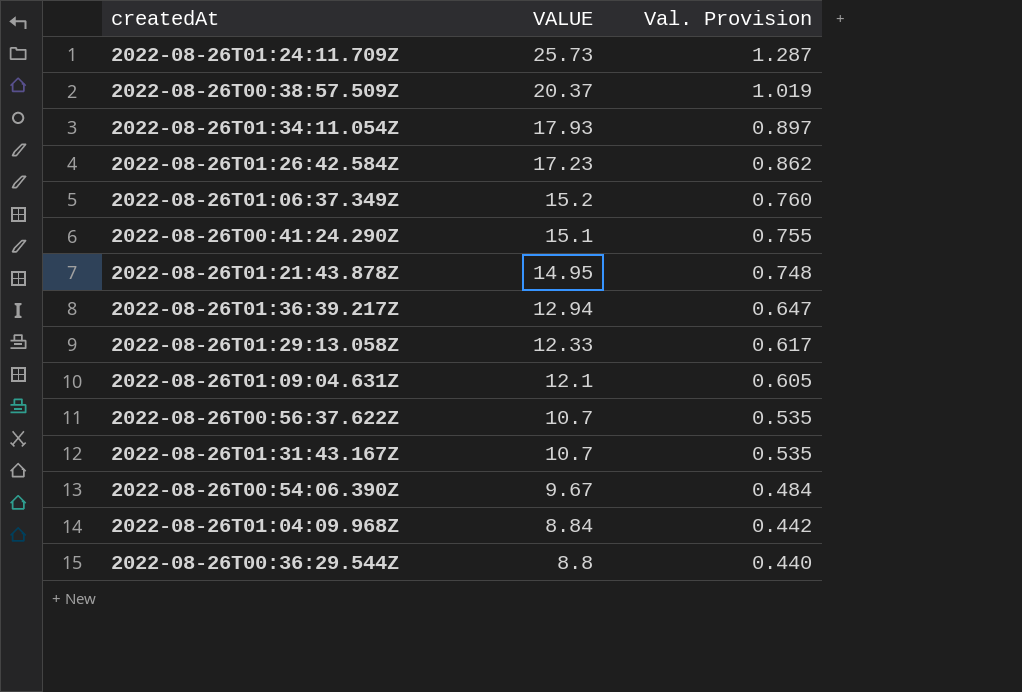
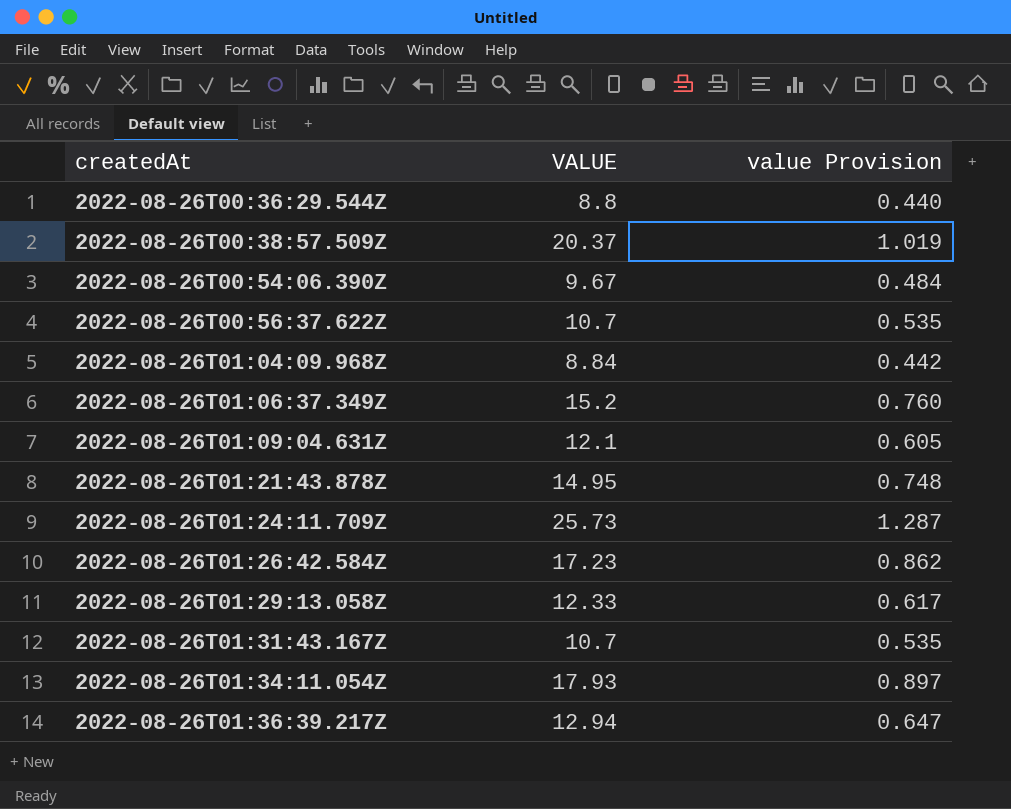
row order: VALUE descending -> createdAt ascending
column name: Val. Provision -> value Provision
row 2022-08-26T00:41:24.290Z: 15.1 | 0.755 -> none

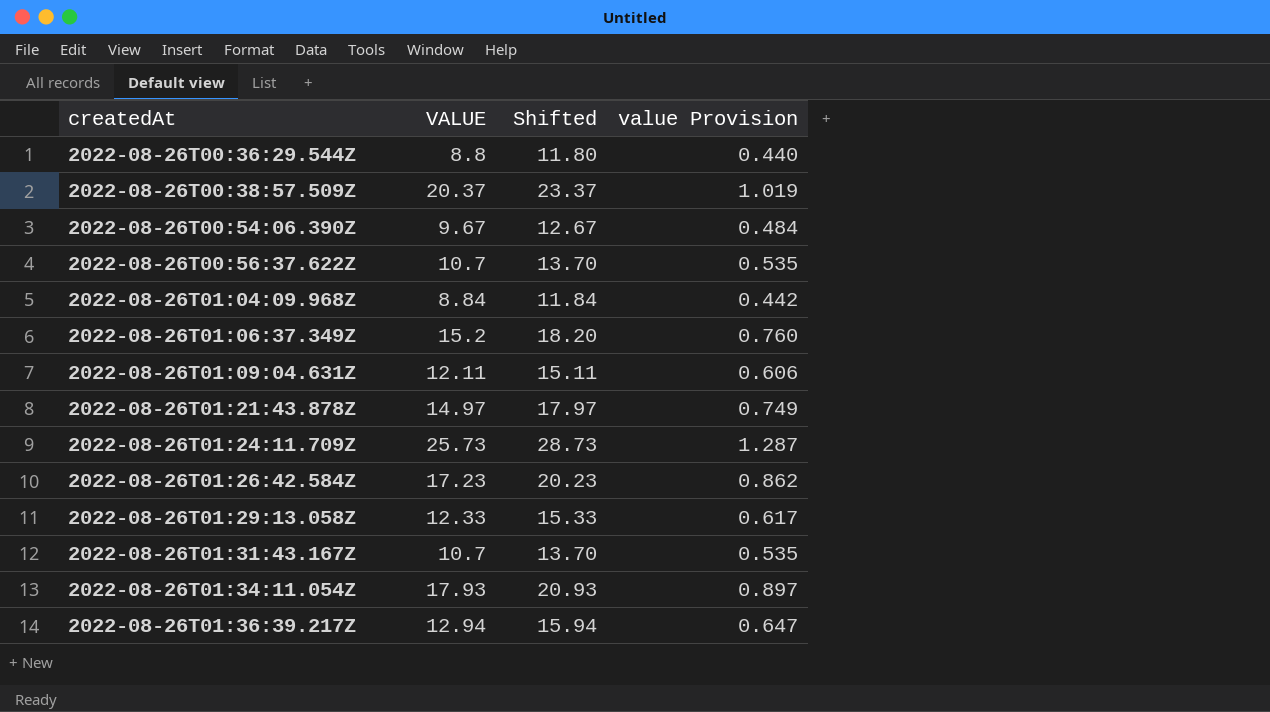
column Shifted | formula: none -> [VALUE] + 3
2022-08-26T01:09:04.631Z | VALUE: 12.1 -> 12.11
2022-08-26T01:09:04.631Z | value Provision: 0.605 -> 0.606
2022-08-26T01:21:43.878Z | VALUE: 14.95 -> 14.97
2022-08-26T01:21:43.878Z | value Provision: 0.748 -> 0.749

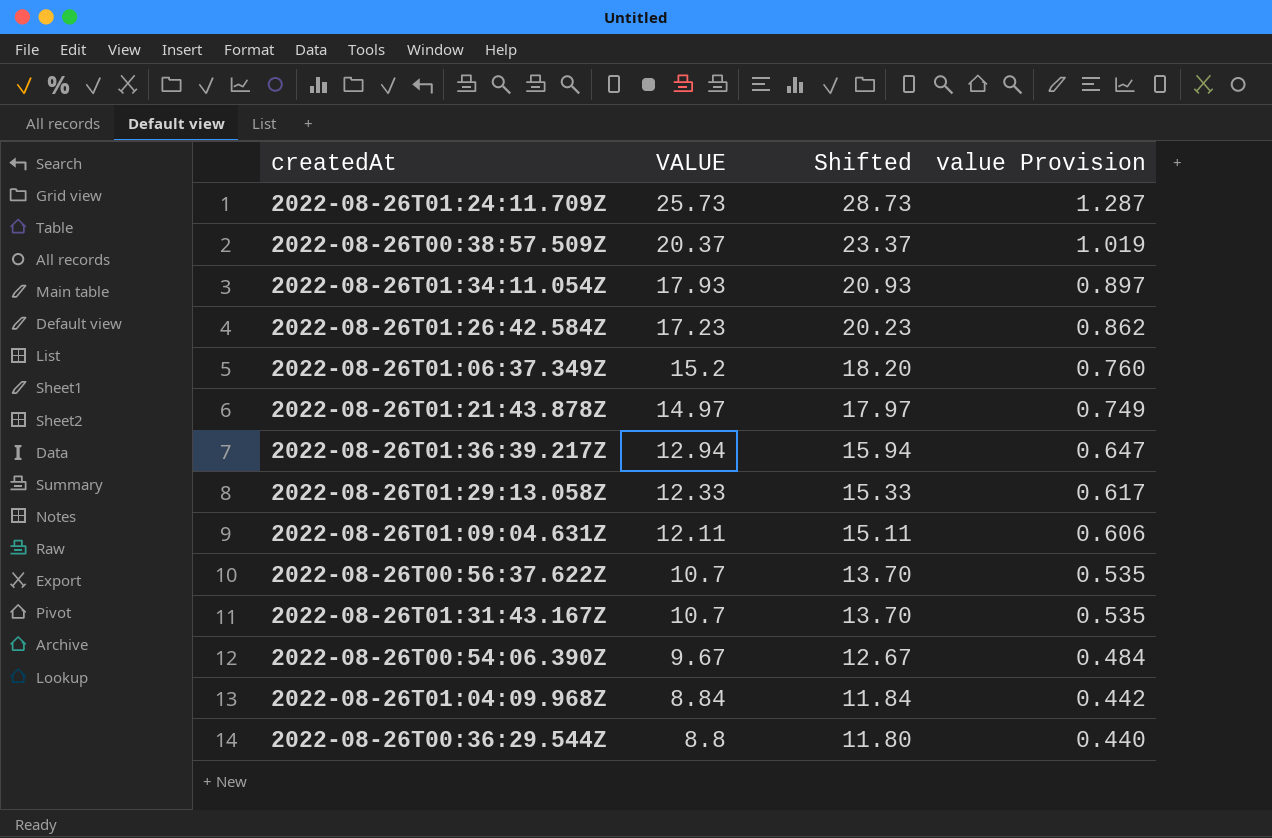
row order: createdAt ascending -> VALUE descending

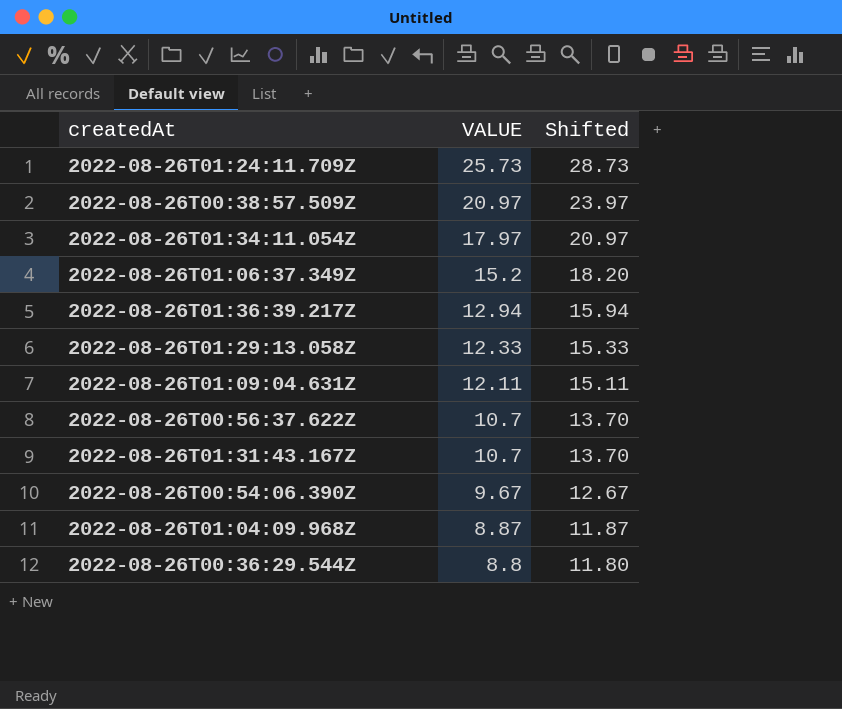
column value Provision | formula: [VALUE] * 0.05 -> none
row 2022-08-26T01:26:42.584Z: 17.23 | 20.23 | 0.862 -> none
row 2022-08-26T01:21:43.878Z: 14.97 | 17.97 | 0.749 -> none
2022-08-26T00:38:57.509Z | VALUE: 20.37 -> 20.97
2022-08-26T00:38:57.509Z | Shifted: 23.37 -> 23.97
2022-08-26T01:34:11.054Z | VALUE: 17.93 -> 17.97
2022-08-26T01:34:11.054Z | Shifted: 20.93 -> 20.97
2022-08-26T01:04:09.968Z | VALUE: 8.84 -> 8.87
2022-08-26T01:04:09.968Z | Shifted: 11.84 -> 11.87

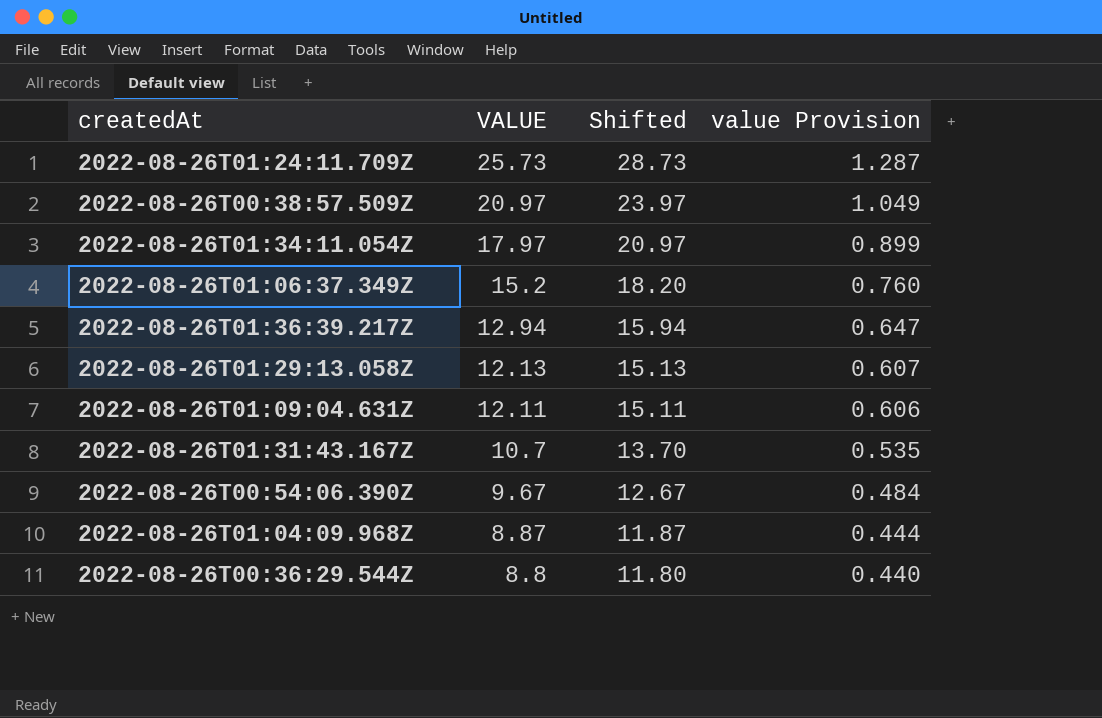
column value Provision | formula: none -> [VALUE] * 0.05
row 2022-08-26T00:56:37.622Z: 10.7 | 13.70 -> none
2022-08-26T01:29:13.058Z | VALUE: 12.33 -> 12.13
2022-08-26T01:29:13.058Z | Shifted: 15.33 -> 15.13

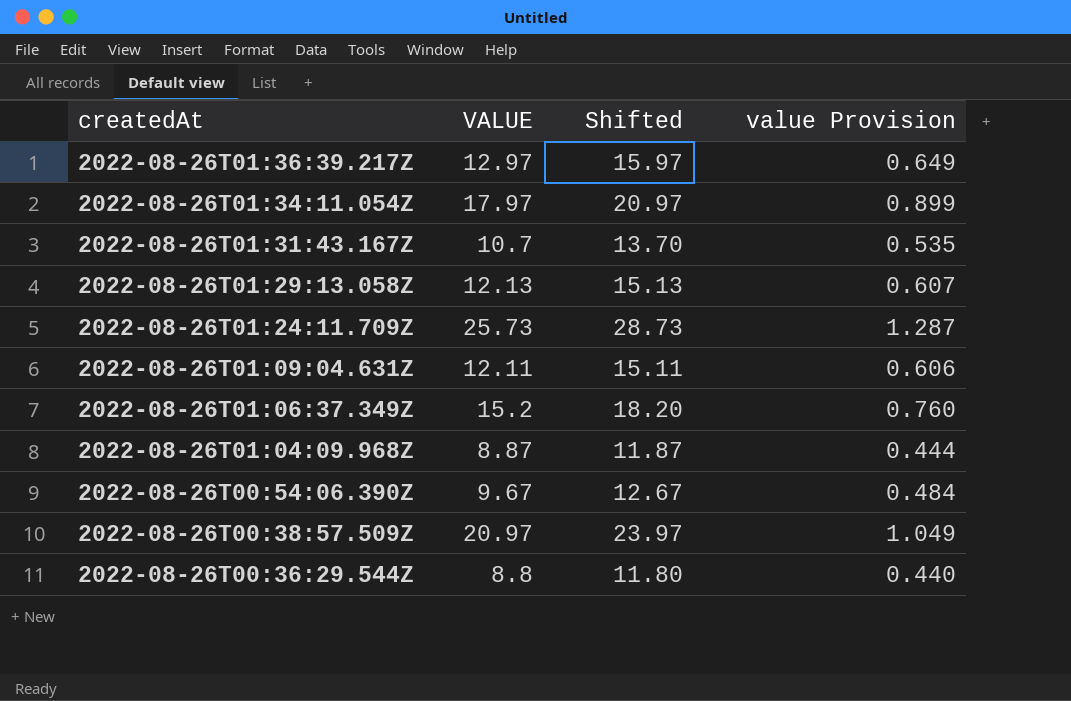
row order: VALUE descending -> createdAt descending
2022-08-26T01:36:39.217Z | VALUE: 12.94 -> 12.97
2022-08-26T01:36:39.217Z | Shifted: 15.94 -> 15.97
2022-08-26T01:36:39.217Z | value Provision: 0.647 -> 0.649

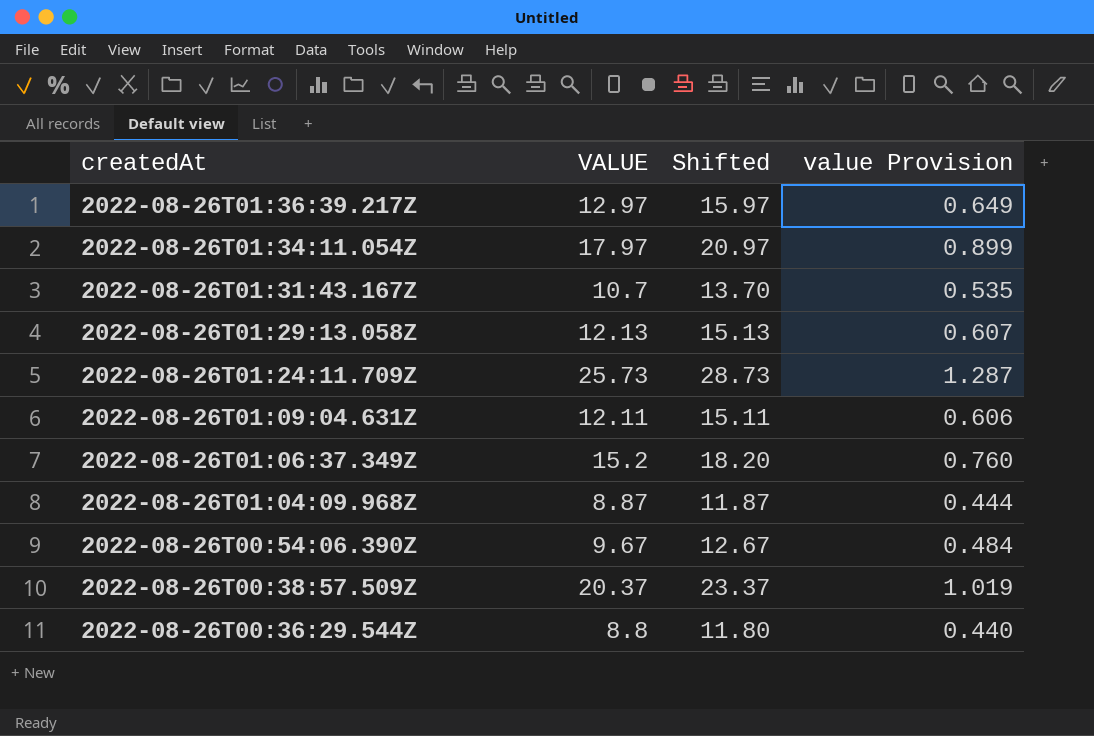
2022-08-26T00:38:57.509Z | VALUE: 20.97 -> 20.37
2022-08-26T00:38:57.509Z | Shifted: 23.97 -> 23.37
2022-08-26T00:38:57.509Z | value Provision: 1.049 -> 1.019

